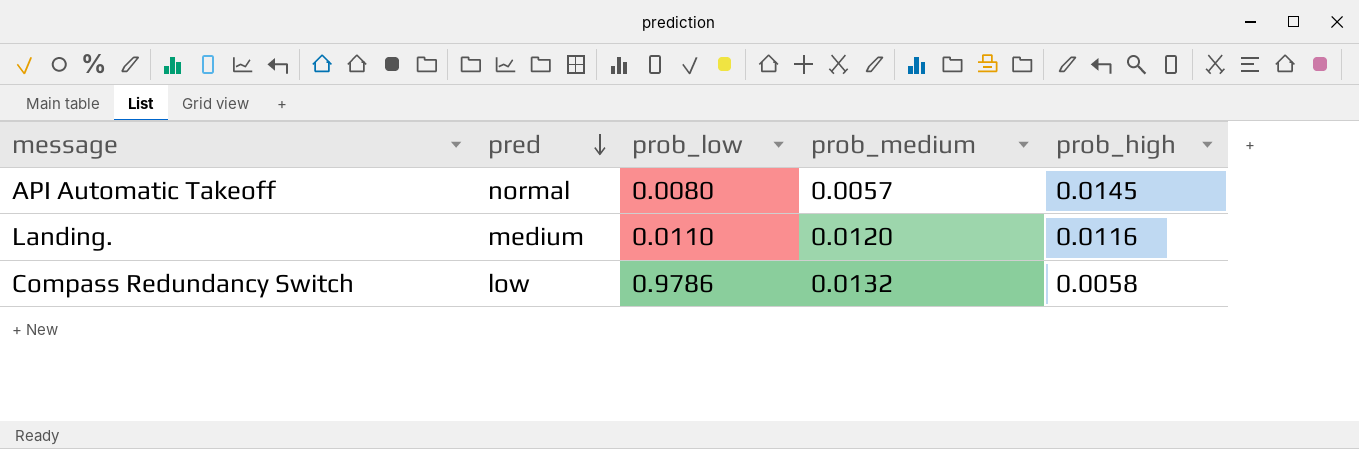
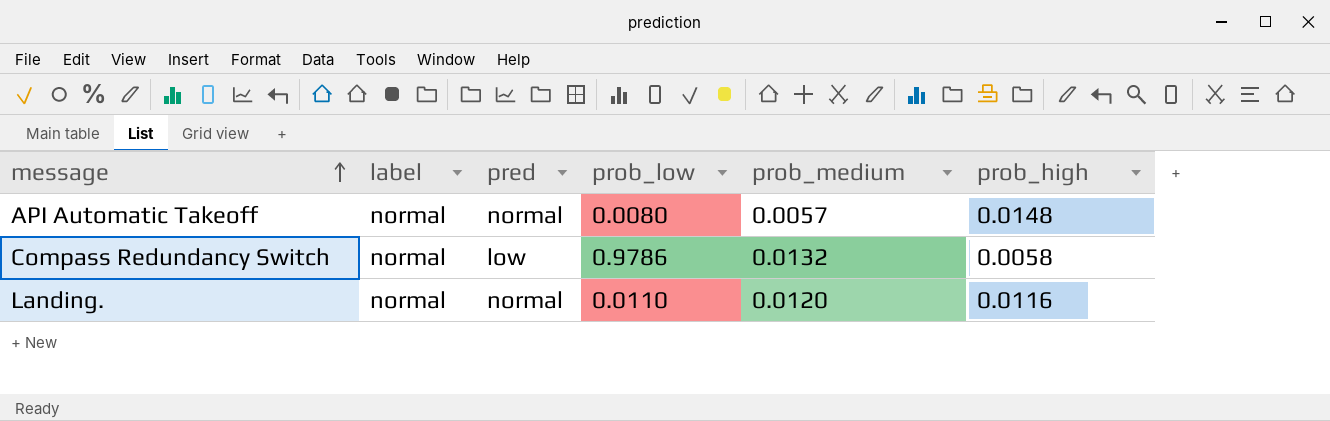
row order: pred descending -> message ascending
column label | position: none -> 2
API Automatic Takeoff | prob_high: 0.0145 -> 0.0148
Landing. | pred: medium -> normal

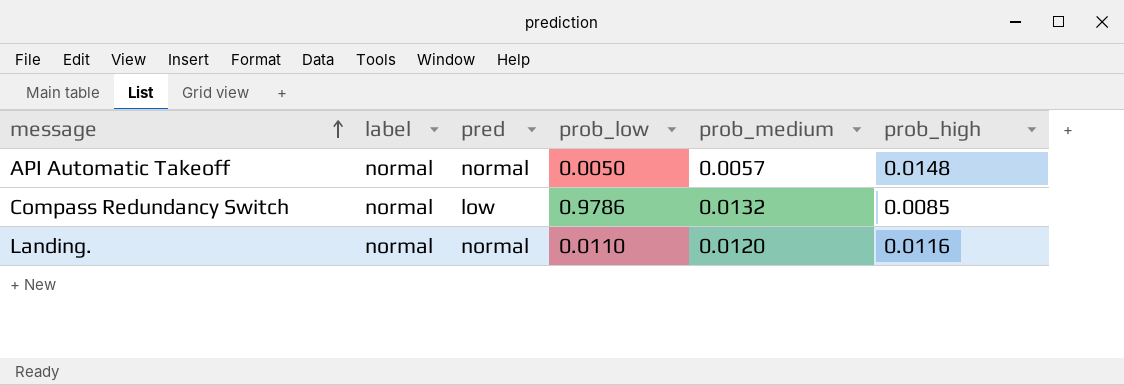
API Automatic Takeoff | prob_low: 0.0080 -> 0.0050
Compass Redundancy Switch | prob_high: 0.0058 -> 0.0085

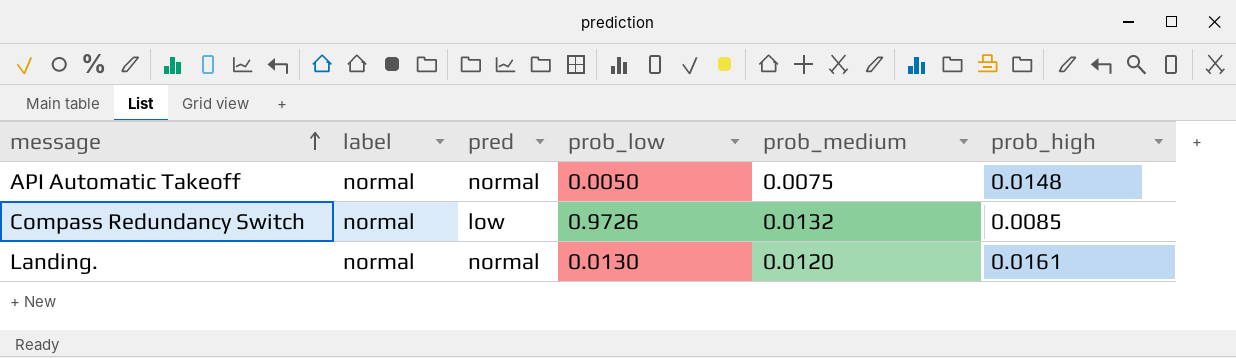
API Automatic Takeoff | prob_medium: 0.0057 -> 0.0075
Compass Redundancy Switch | prob_low: 0.9786 -> 0.9726
Landing. | prob_low: 0.0110 -> 0.0130
Landing. | prob_high: 0.0116 -> 0.0161

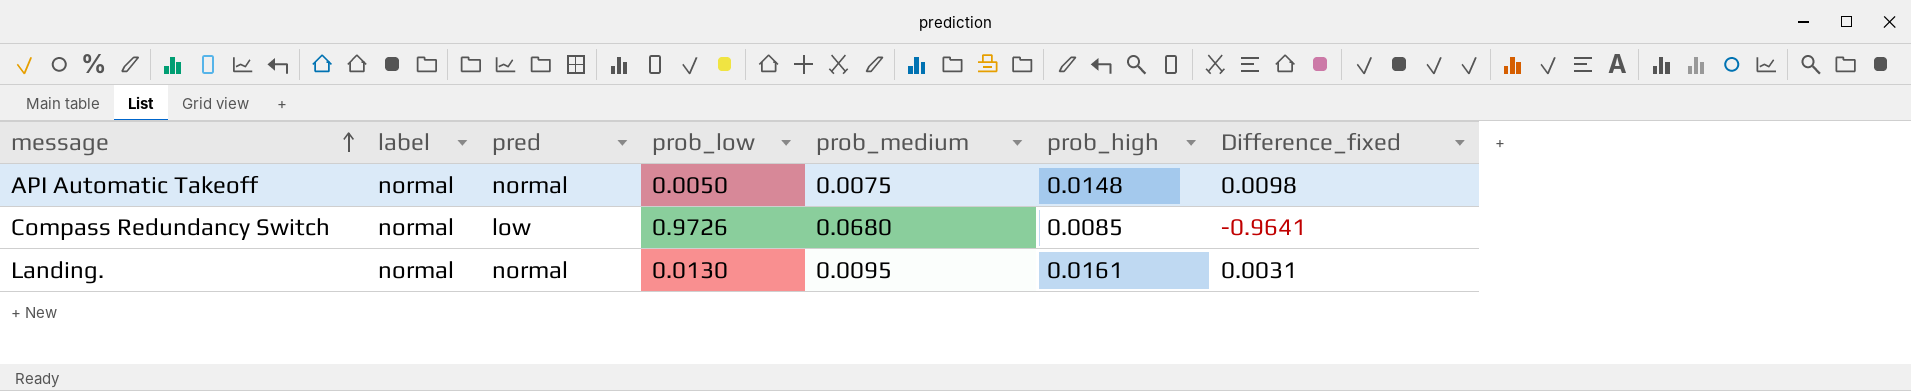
column Difference_fixed | formula: none -> [prob_high] - [prob_low]
Compass Redundancy Switch | prob_medium: 0.0132 -> 0.0680
Landing. | prob_medium: 0.0120 -> 0.0095

